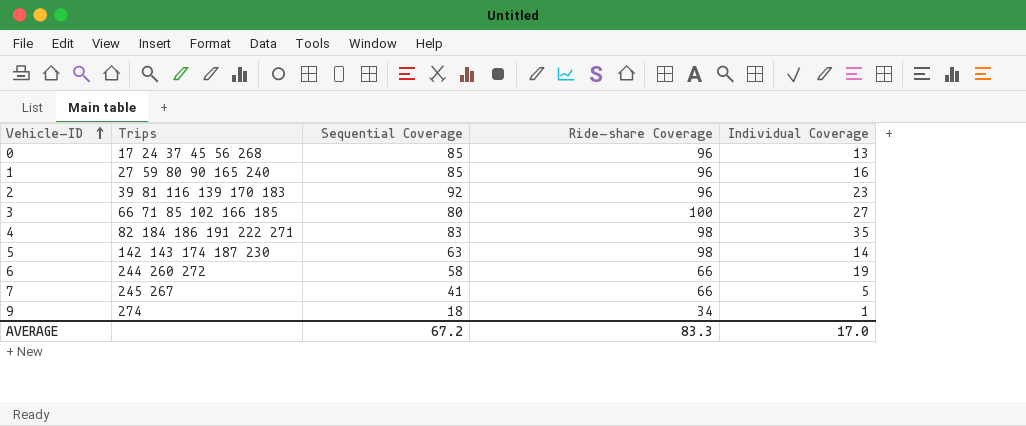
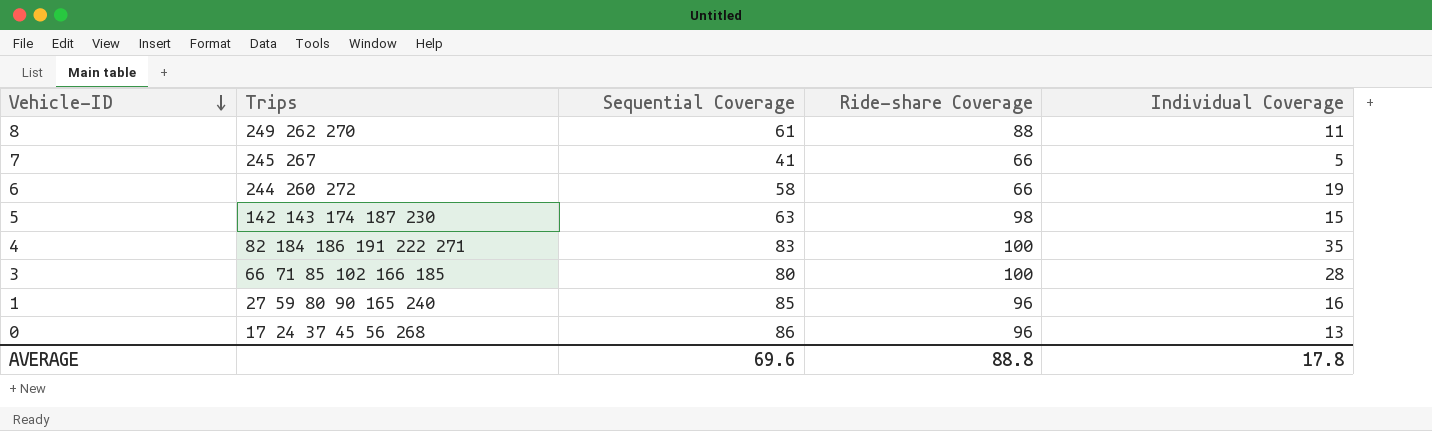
row order: Vehicle-ID ascending -> Vehicle-ID descending
row 2: 39 81 116 139 170 183 | 92 | 96 | 23 -> none
row 9: 274 | 18 | 34 | 1 -> none
row 8: none -> 249 262 270 | 61 | 88 | 11
5 | Individual Coverage: 14 -> 15
4 | Ride-share Coverage: 98 -> 100
3 | Individual Coverage: 27 -> 28
0 | Sequential Coverage: 85 -> 86
AVERAGE | Sequential Coverage: 67.2 -> 69.6
AVERAGE | Ride-share Coverage: 83.3 -> 88.8
AVERAGE | Individual Coverage: 17.0 -> 17.8

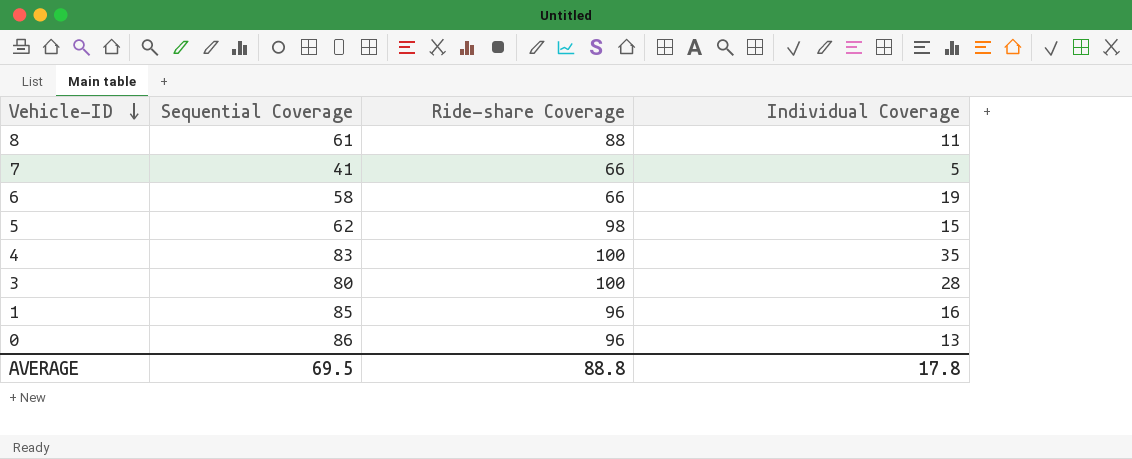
column Trips | position: 2 -> none
5 | Sequential Coverage: 63 -> 62
AVERAGE | Sequential Coverage: 69.6 -> 69.5

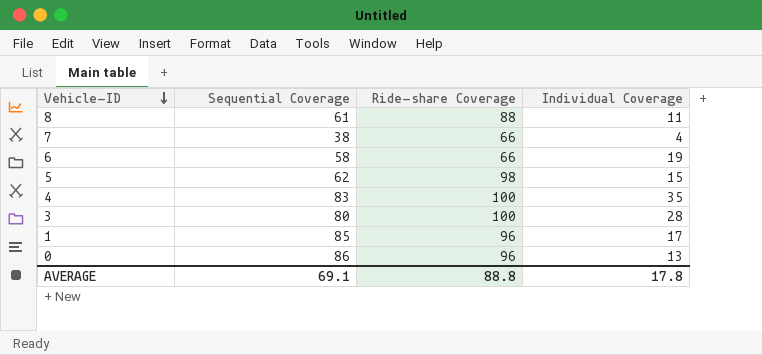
7 | Sequential Coverage: 41 -> 38
7 | Individual Coverage: 5 -> 4
1 | Individual Coverage: 16 -> 17
AVERAGE | Sequential Coverage: 69.5 -> 69.1

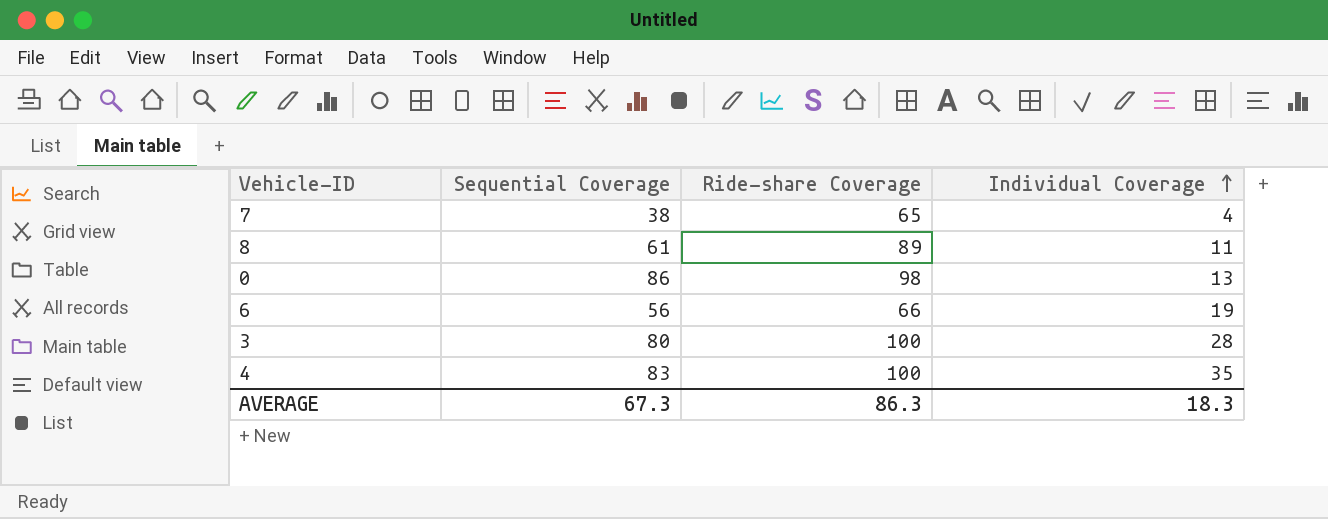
row order: Vehicle-ID descending -> Individual Coverage ascending
row 5: 62 | 98 | 15 -> none
row 1: 85 | 96 | 17 -> none
7 | Ride-share Coverage: 66 -> 65
8 | Ride-share Coverage: 88 -> 89
0 | Ride-share Coverage: 96 -> 98
6 | Sequential Coverage: 58 -> 56
AVERAGE | Sequential Coverage: 69.1 -> 67.3
AVERAGE | Ride-share Coverage: 88.8 -> 86.3
AVERAGE | Individual Coverage: 17.8 -> 18.3

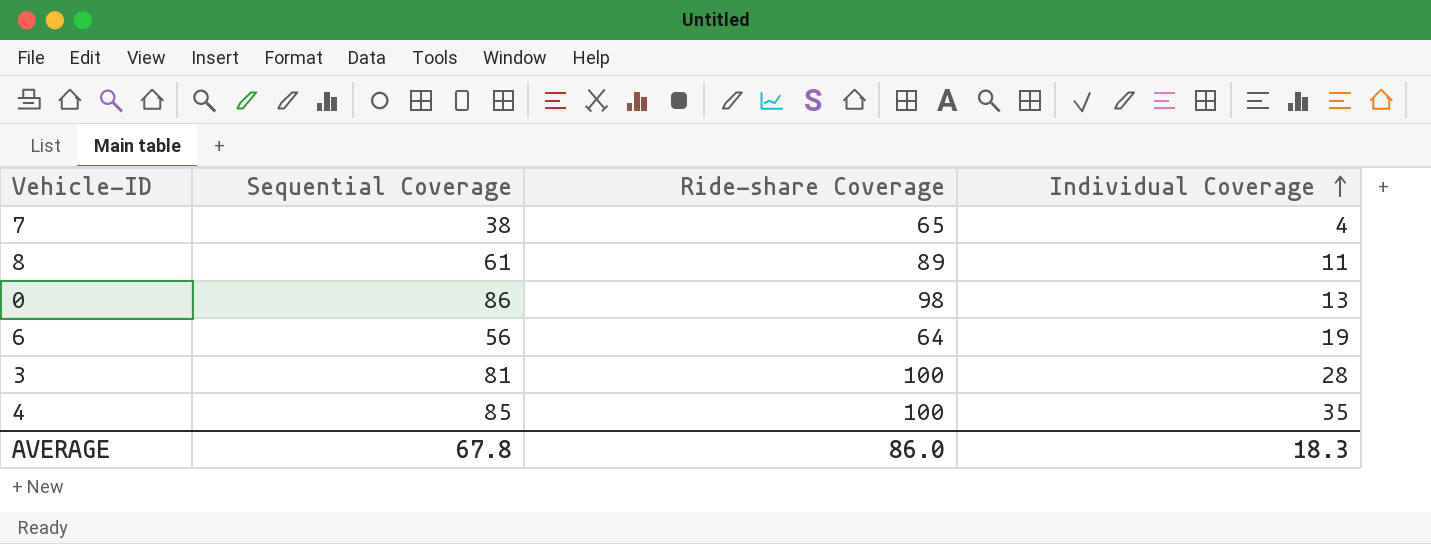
6 | Ride-share Coverage: 66 -> 64
3 | Sequential Coverage: 80 -> 81
4 | Sequential Coverage: 83 -> 85
AVERAGE | Sequential Coverage: 67.3 -> 67.8
AVERAGE | Ride-share Coverage: 86.3 -> 86.0

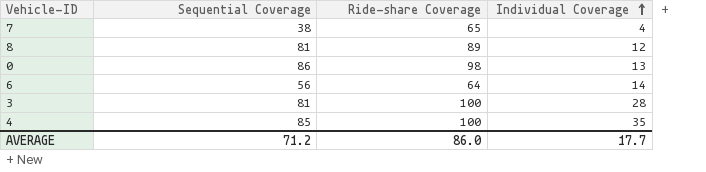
8 | Sequential Coverage: 61 -> 81
8 | Individual Coverage: 11 -> 12
6 | Individual Coverage: 19 -> 14
AVERAGE | Sequential Coverage: 67.8 -> 71.2
AVERAGE | Individual Coverage: 18.3 -> 17.7

